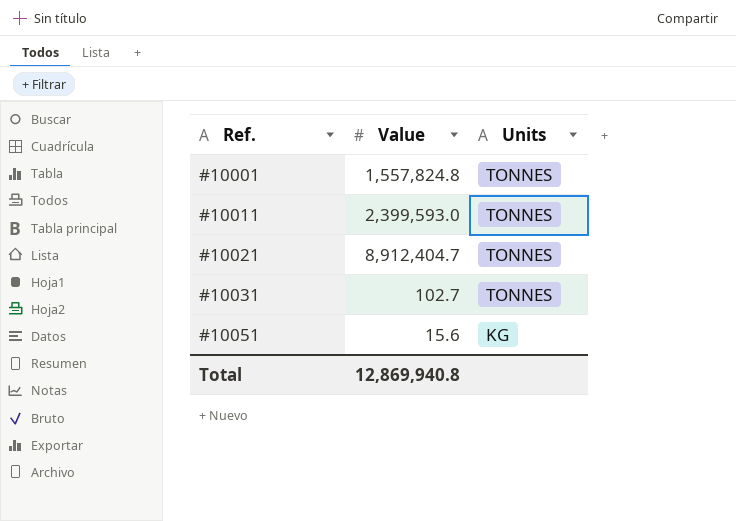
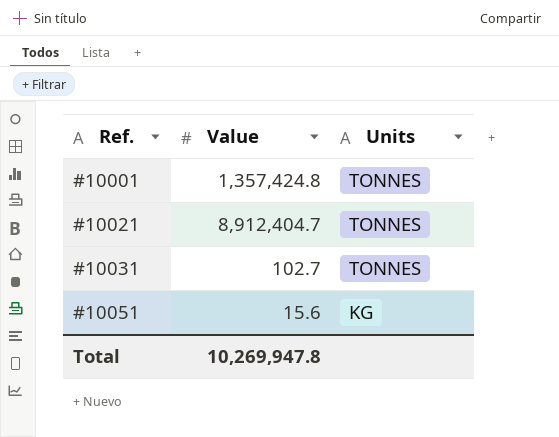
row #10011: 2,399,593.0 | TONNES -> none
#10001 | Value: 1,557,824.8 -> 1,357,424.8
Total | Value: 12,869,940.8 -> 10,269,947.8

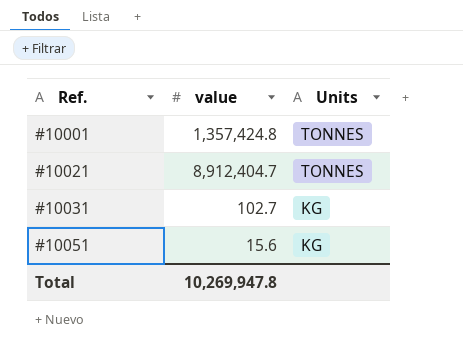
column name: Value -> value
#10031 | Units: TONNES -> KG

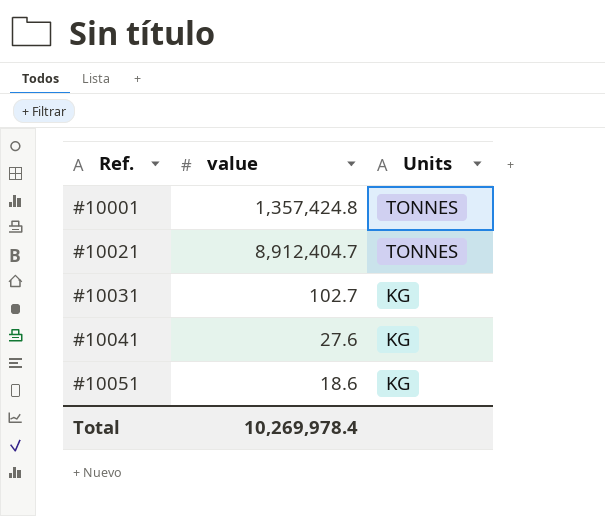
row #10041: none -> 27.6 | KG
#10051 | value: 15.6 -> 18.6
Total | value: 10,269,947.8 -> 10,269,978.4

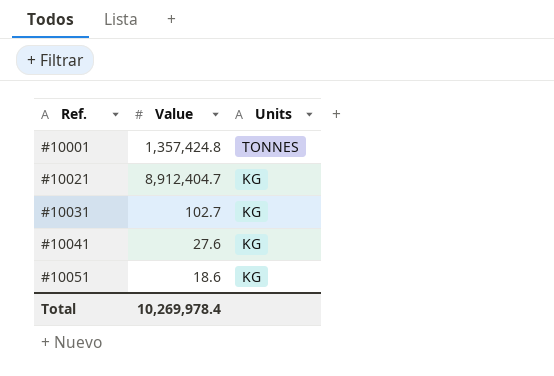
column name: value -> Value
#10021 | Units: TONNES -> KG

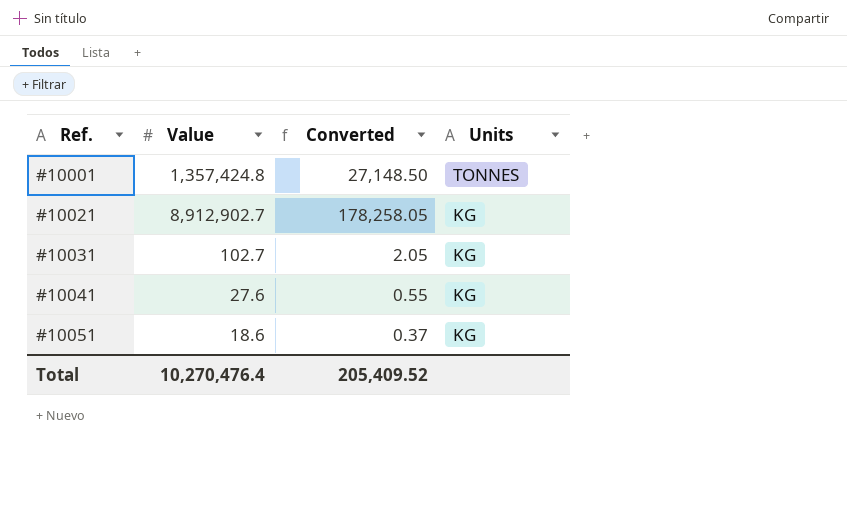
column Converted | formula: none -> [Value] * 0.02
#10021 | Value: 8,912,404.7 -> 8,912,902.7
Total | Value: 10,269,978.4 -> 10,270,476.4

